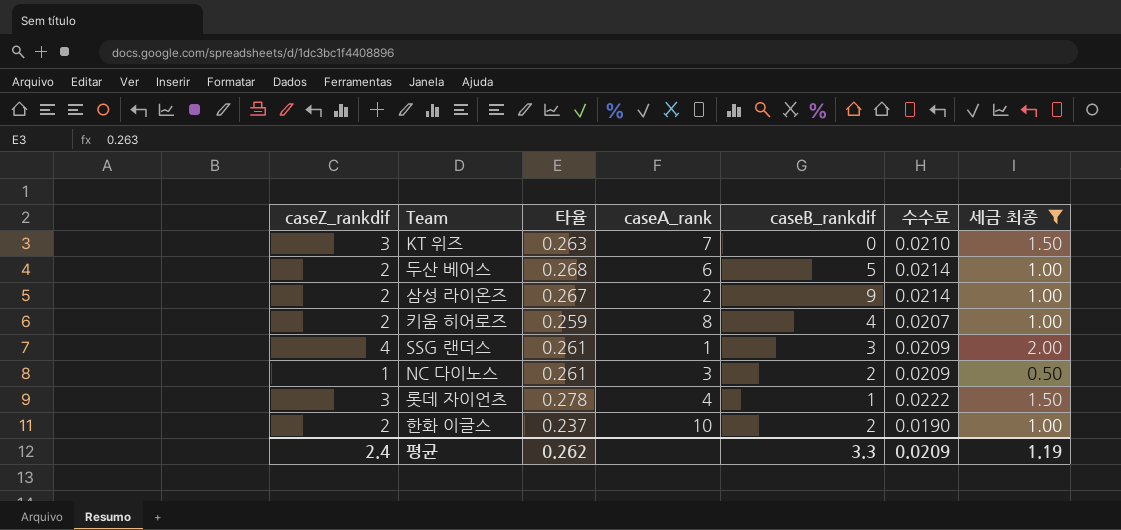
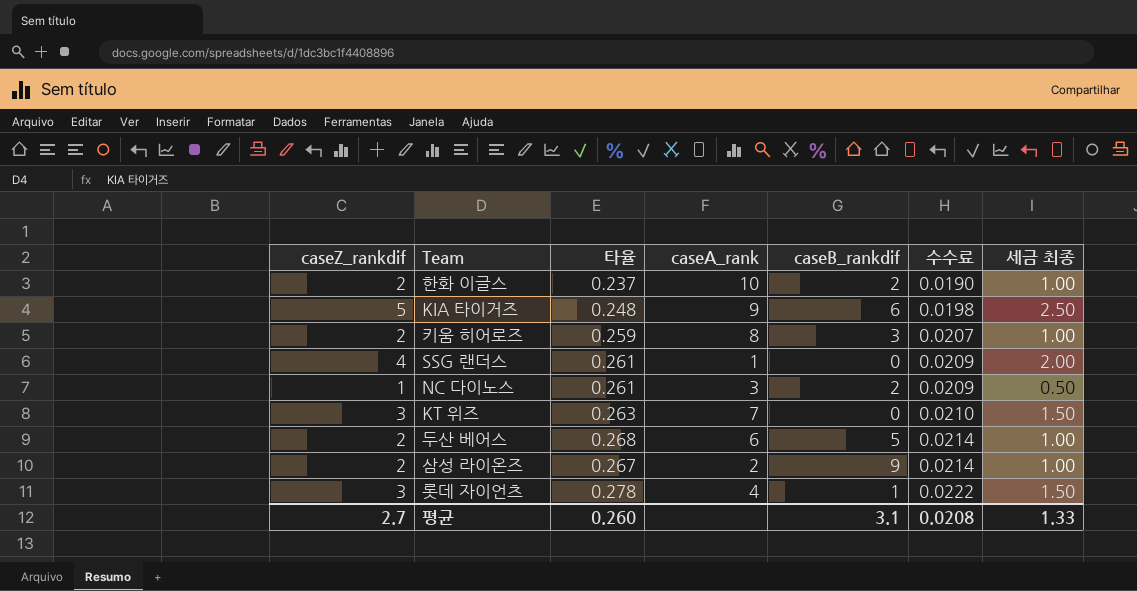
filter: 세금 최종 != 2.50 -> none
row order: none -> 수수료 ascending
키움 히어로즈 | caseB_rankdif: 4 -> 3
SSG 랜더스 | caseB_rankdif: 3 -> 0
평균 | caseZ_rankdif: 2.4 -> 2.7
평균 | 타율: 0.262 -> 0.260
평균 | caseB_rankdif: 3.3 -> 3.1
평균 | 수수료: 0.0209 -> 0.0208
평균 | 세금 최종: 1.19 -> 1.33

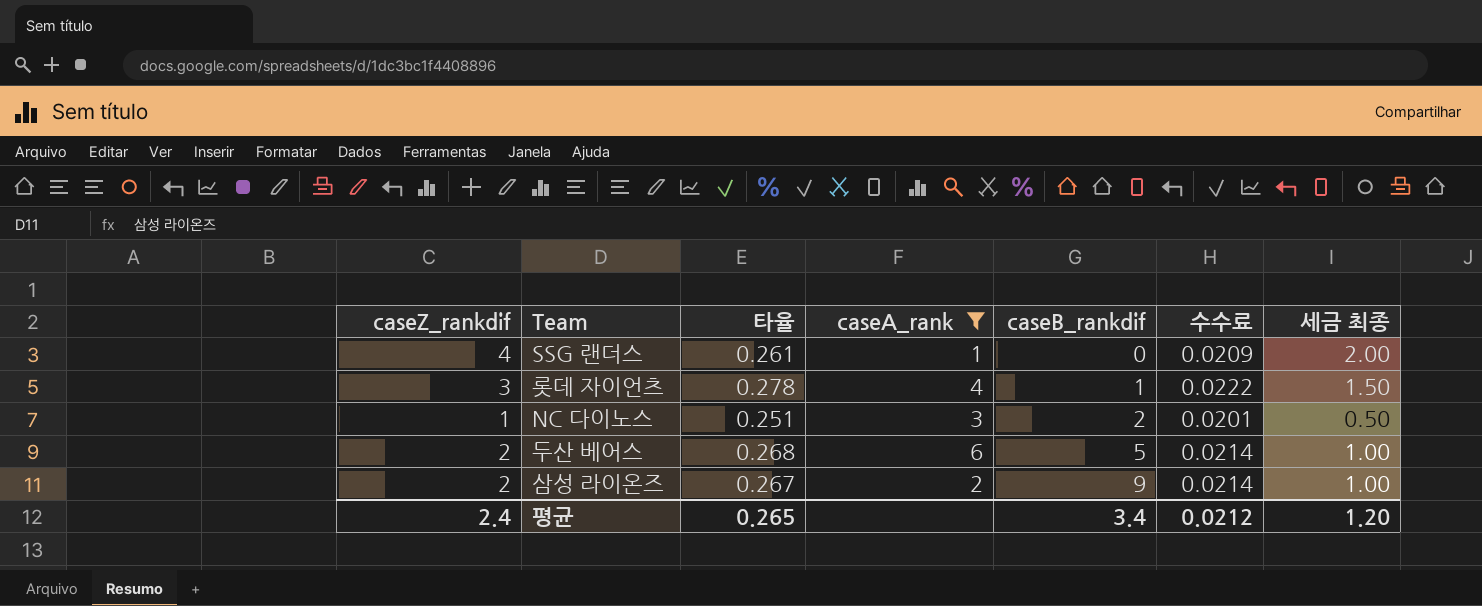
filter: none -> caseA_rank <= 6
row order: 수수료 ascending -> caseB_rankdif ascending
NC 다이노스 | 타율: 0.261 -> 0.251
NC 다이노스 | 수수료: 0.0209 -> 0.0201
평균 | caseZ_rankdif: 2.7 -> 2.4
평균 | 타율: 0.260 -> 0.265
평균 | caseB_rankdif: 3.1 -> 3.4
평균 | 수수료: 0.0208 -> 0.0212
평균 | 세금 최종: 1.33 -> 1.20

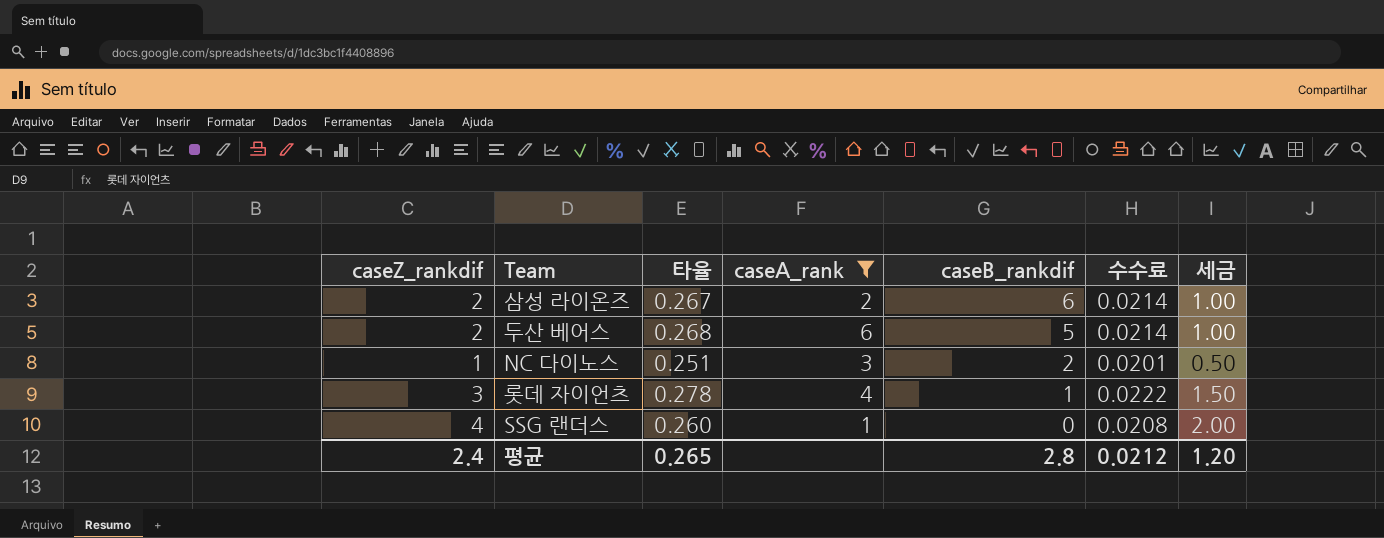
row order: caseB_rankdif ascending -> caseB_rankdif descending
column name: 세금 최종 -> 세금
삼성 라이온즈 | caseB_rankdif: 9 -> 6
SSG 랜더스 | 타율: 0.261 -> 0.260
SSG 랜더스 | 수수료: 0.0209 -> 0.0208
평균 | caseB_rankdif: 3.4 -> 2.8

